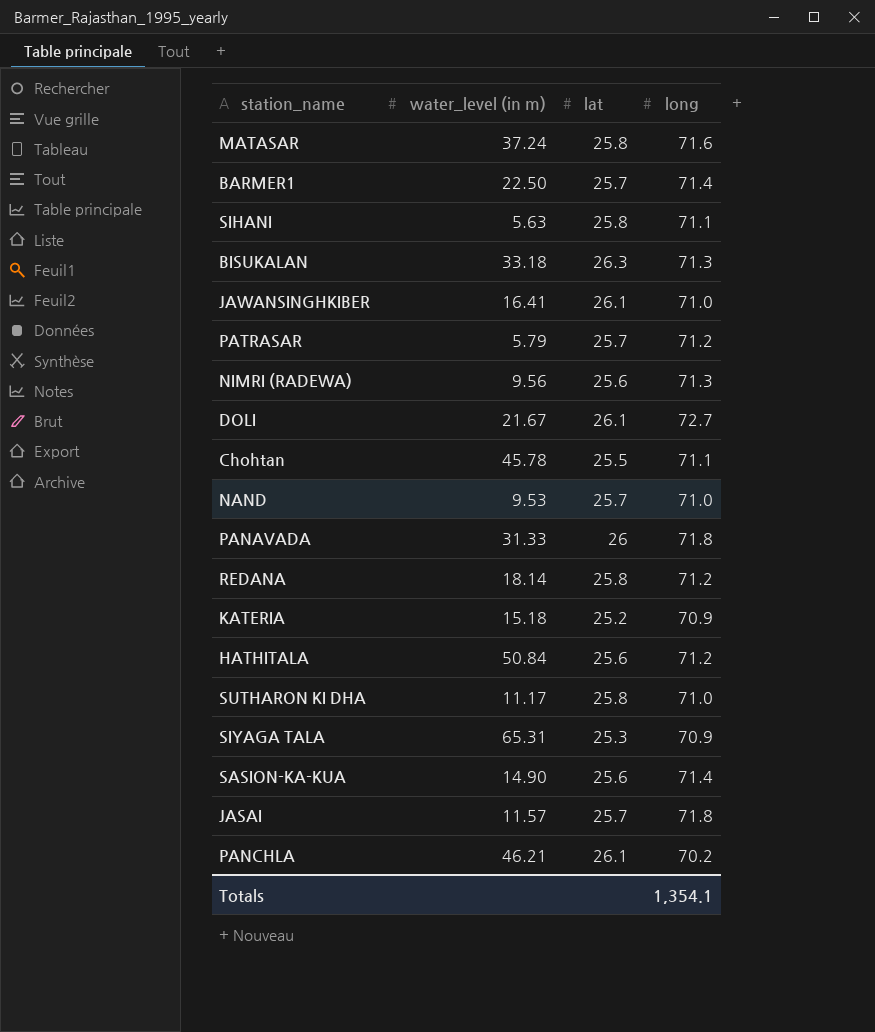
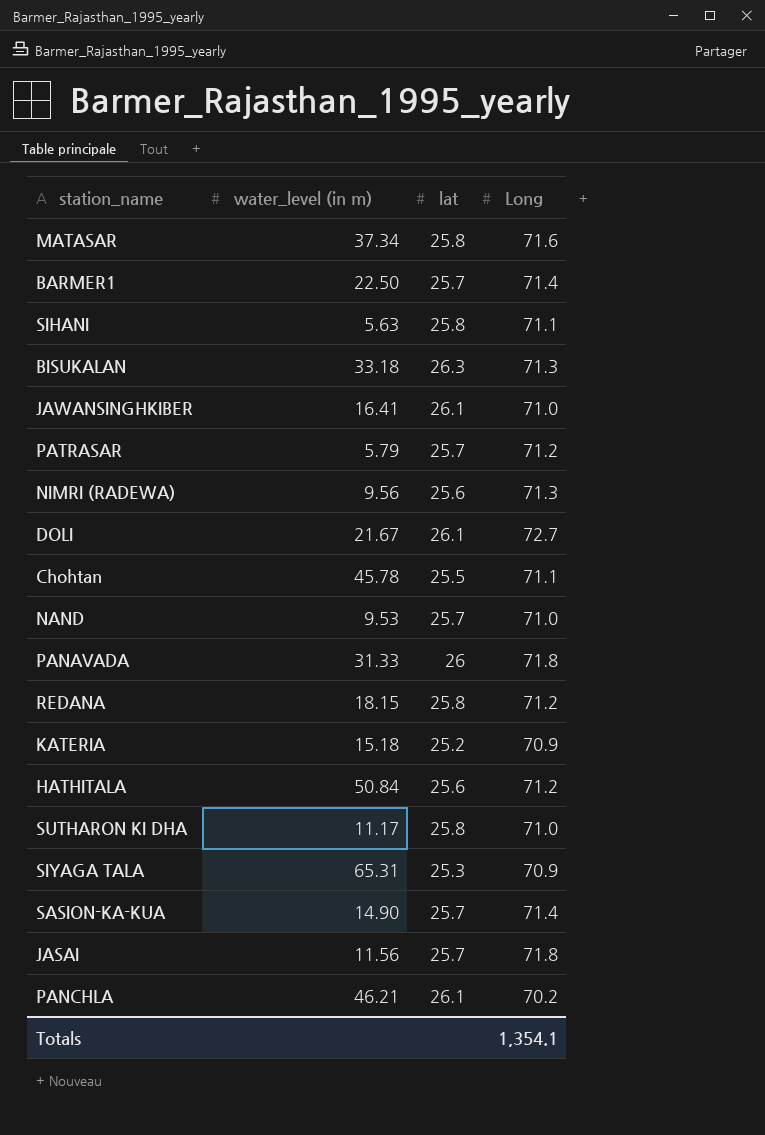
column name: long -> Long
MATASAR | water_level (in m): 37.24 -> 37.34
REDANA | water_level (in m): 18.14 -> 18.15
SASION-KA-KUA | lat: 25.6 -> 25.7
JASAI | water_level (in m): 11.57 -> 11.56

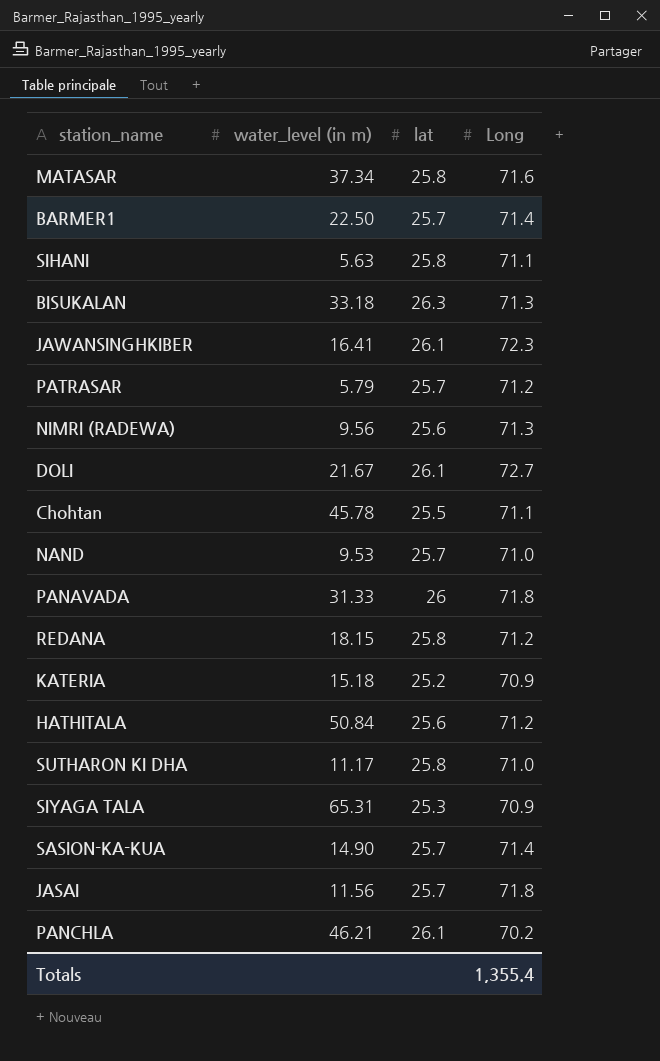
JAWANSINGHKIBER | Long: 71.0 -> 72.3
Totals | Long: 1,354.1 -> 1,355.4

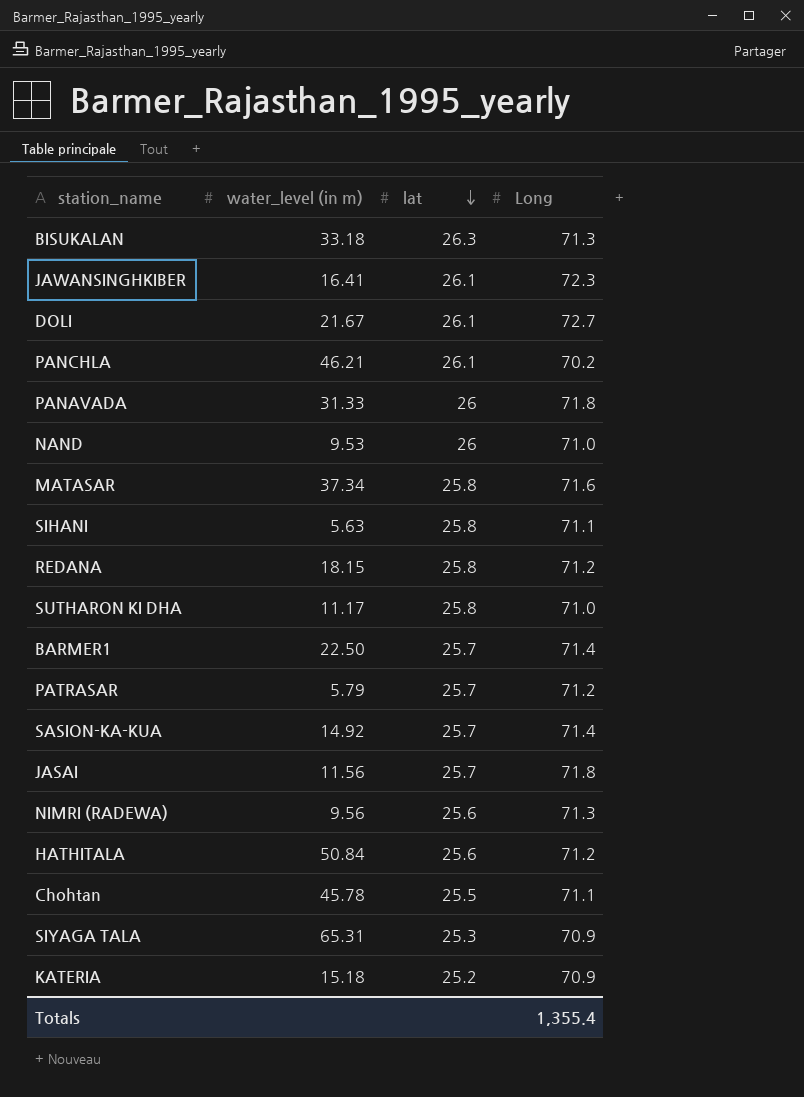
row order: none -> lat descending
NAND | lat: 25.7 -> 26
SASION-KA-KUA | water_level (in m): 14.90 -> 14.92

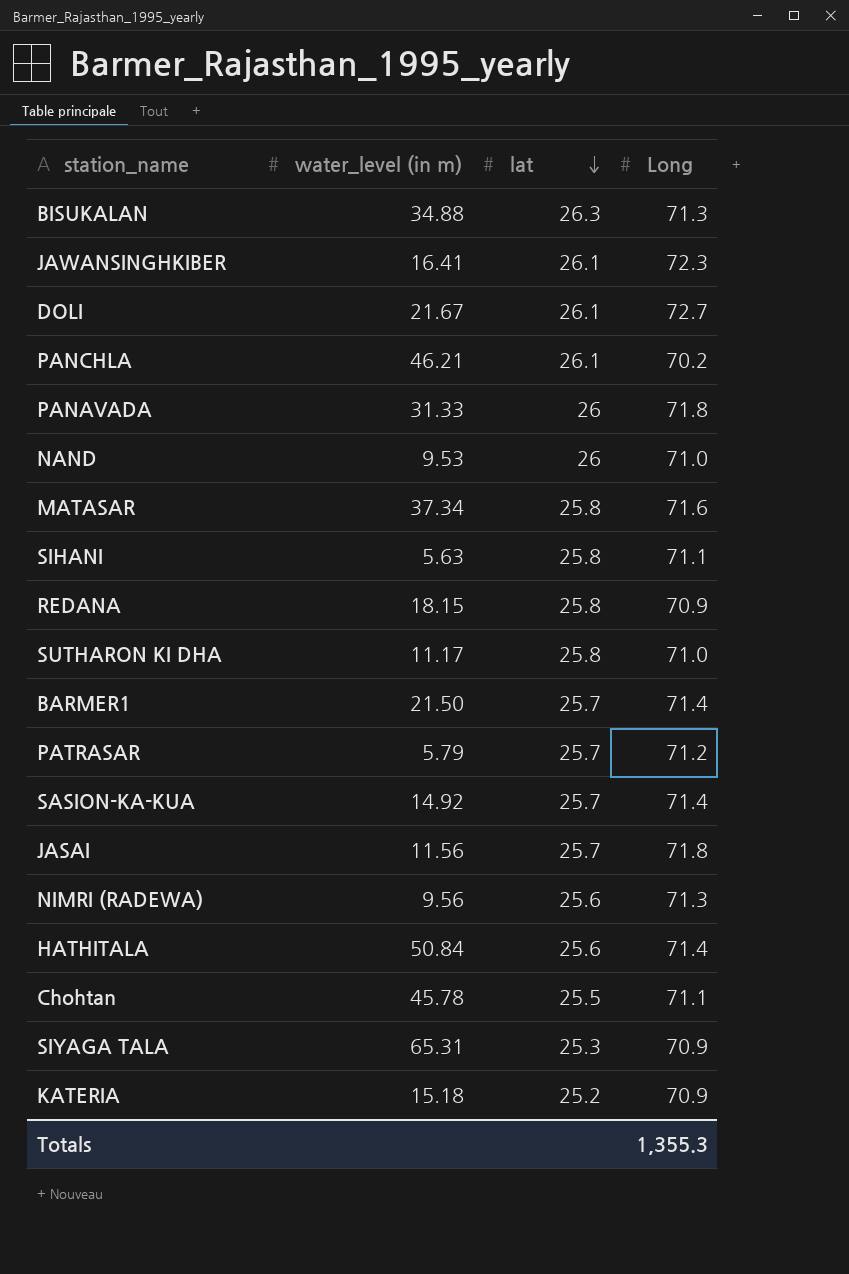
BISUKALAN | water_level (in m): 33.18 -> 34.88
REDANA | Long: 71.2 -> 70.9
BARMER1 | water_level (in m): 22.50 -> 21.50
HATHITALA | Long: 71.2 -> 71.4
Totals | Long: 1,355.4 -> 1,355.3

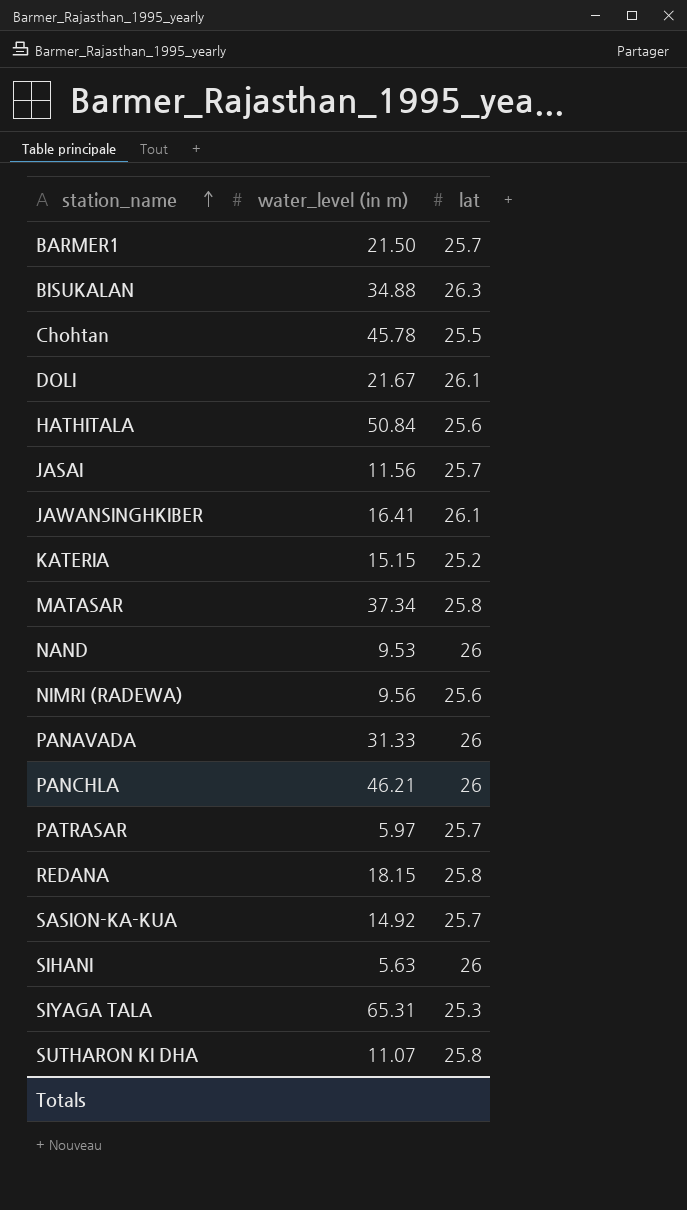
row order: lat descending -> station_name ascending
column Long | position: 4 -> none
KATERIA | water_level (in m): 15.18 -> 15.15
PANCHLA | lat: 26.1 -> 26
PATRASAR | water_level (in m): 5.79 -> 5.97
SIHANI | lat: 25.8 -> 26
SUTHARON KI DHA | water_level (in m): 11.17 -> 11.07

